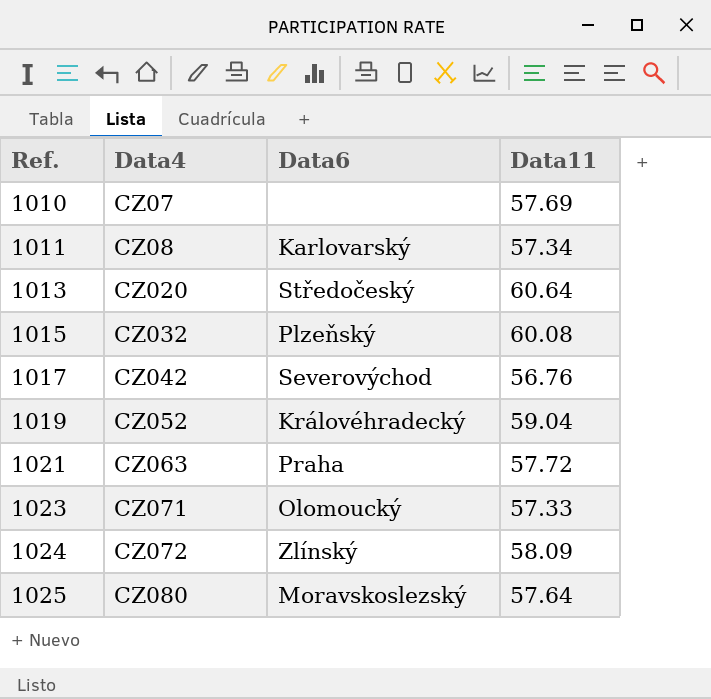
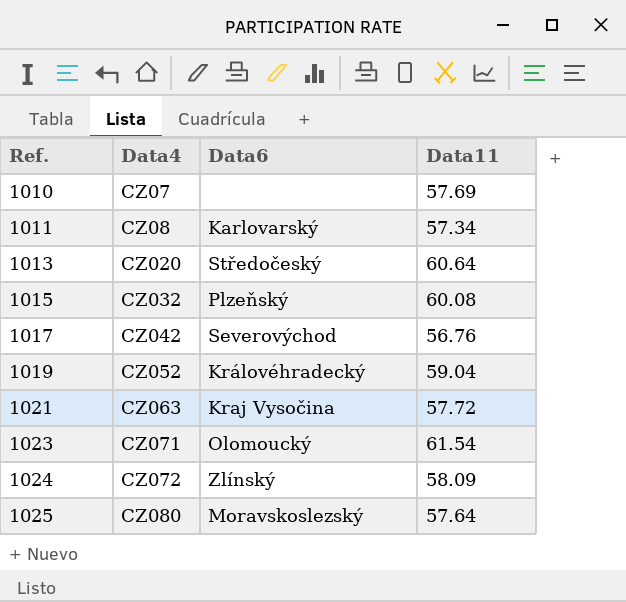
1021 | Data6: Praha -> Kraj Vysočina
1023 | Data11: 57.33 -> 61.54

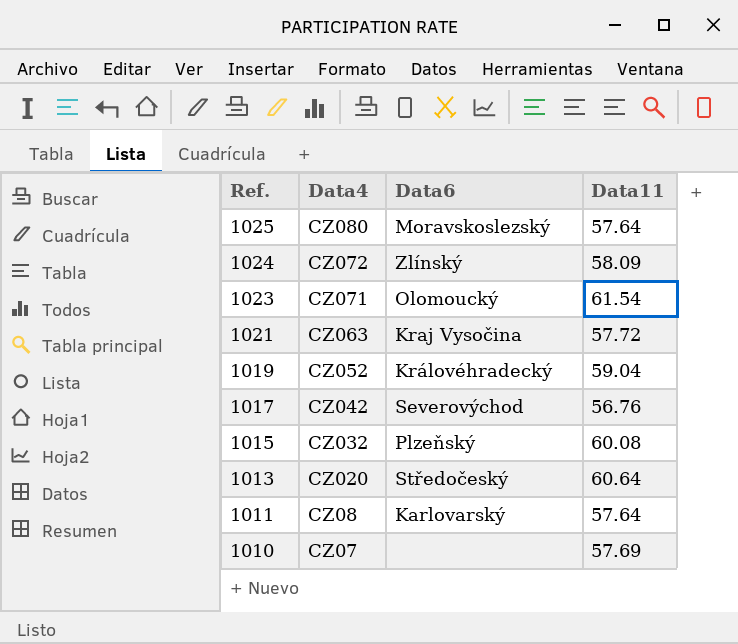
row order: Ref. ascending -> Ref. descending
1011 | Data11: 57.34 -> 57.64

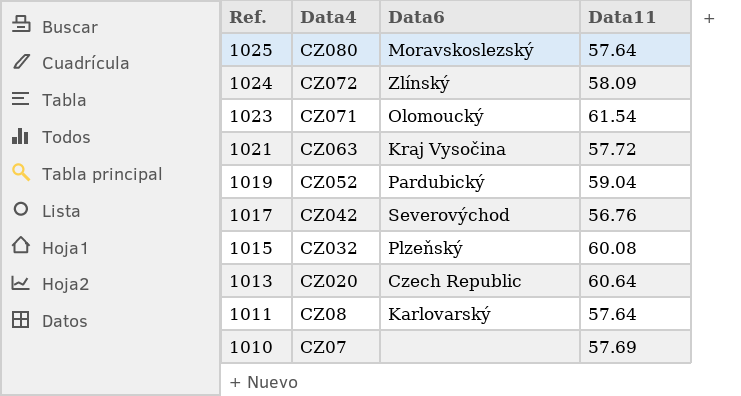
1019 | Data6: Královéhradecký -> Pardubický
1013 | Data6: Středočeský -> Czech Republic

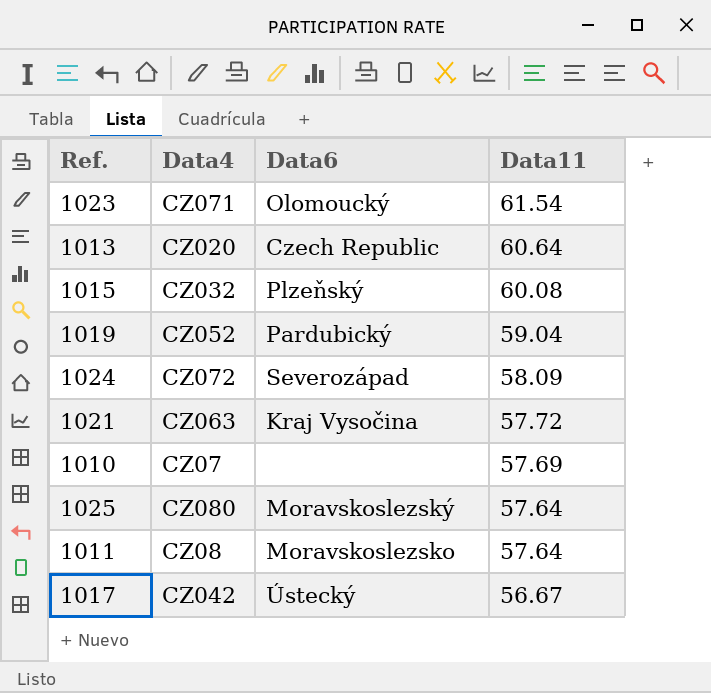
row order: Ref. descending -> Data11 descending
1024 | Data6: Zlínský -> Severozápad
1011 | Data6: Karlovarský -> Moravskoslezsko
1017 | Data6: Severovýchod -> Ústecký
1017 | Data11: 56.76 -> 56.67

